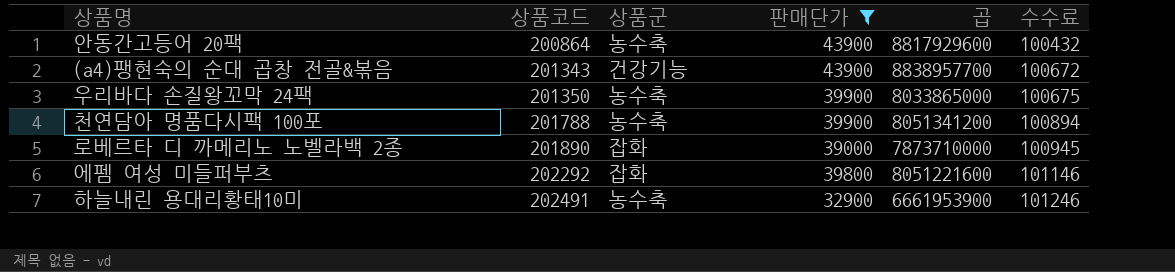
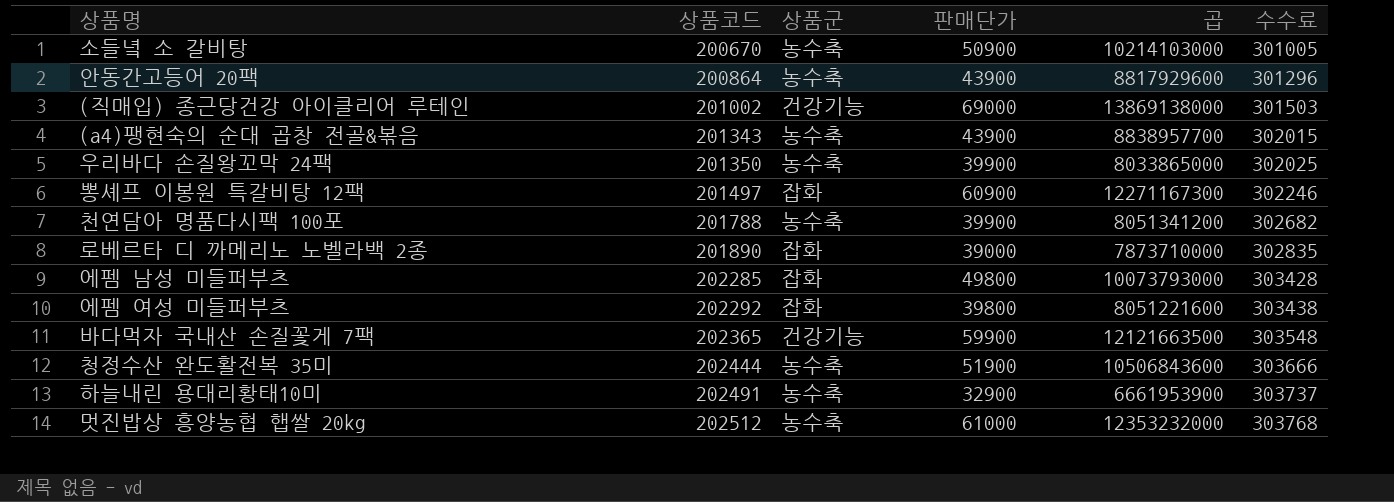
filter: 판매단가 <= 43900 -> none
column 수수료 | formula: [상품코드] * 0.5 -> [상품코드] * 1.5
(a4)팽현숙의 순대 곱창 전골&볶음 | 상품군: 건강기능 -> 농수축

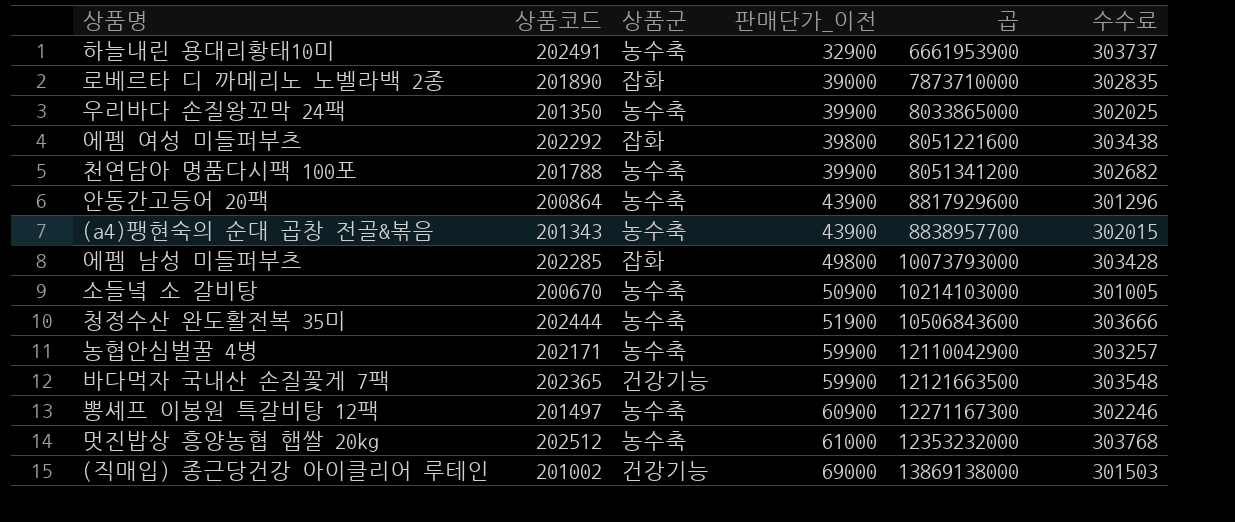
row order: 상품코드 ascending -> 곱 ascending
column name: 판매단가 -> 판매단가_이전
row 농협안심벌꿀 4병: none -> 202171 | 농수축 | 59900 | 12110042900 | 303257
뽕셰프 이봉원 특갈비탕 12팩 | 상품군: 잡화 -> 농수축

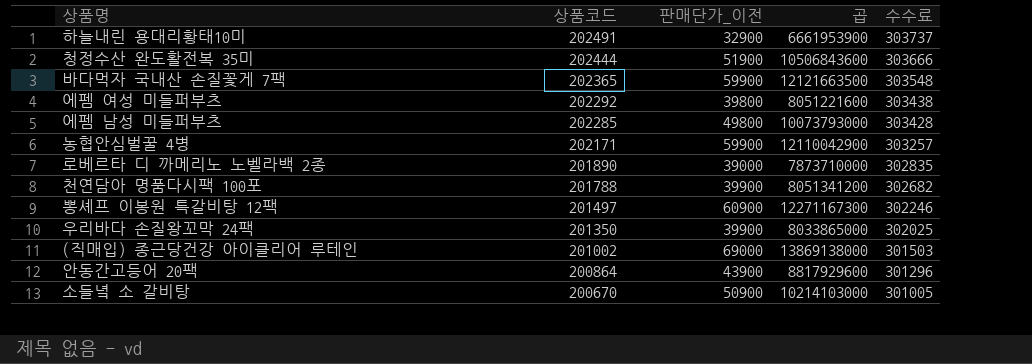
row order: 곱 ascending -> 상품코드 descending
column 상품군 | position: 3 -> none
row (a4)팽현숙의 순대 곱창 전골&볶음: 201343 | 농수축 | 43900 | 8838957700 | 302015 -> none
row 멋진밥상 흥양농협 햅쌀 20kg: 202512 | 농수축 | 61000 | 12353232000 | 303768 -> none

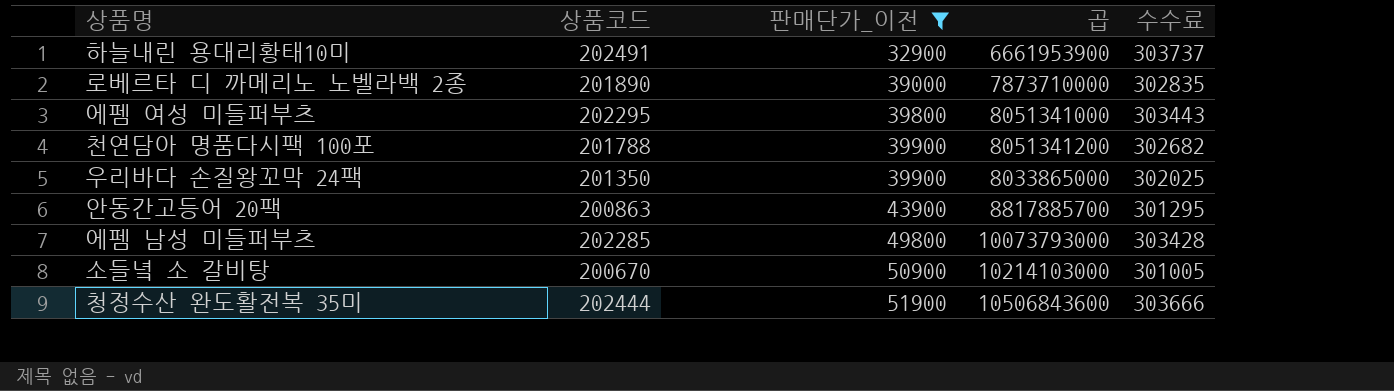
filter: none -> 판매단가_이전 <= 51900
row order: 상품코드 descending -> 판매단가_이전 ascending
에펨 여성 미들퍼부츠 | 상품코드: 202292 -> 202295
에펨 여성 미들퍼부츠 | 곱: 8051221600 -> 8051341000
에펨 여성 미들퍼부츠 | 수수료: 303438 -> 303443
안동간고등어 20팩 | 상품코드: 200864 -> 200863
안동간고등어 20팩 | 곱: 8817929600 -> 8817885700
안동간고등어 20팩 | 수수료: 301296 -> 301295

